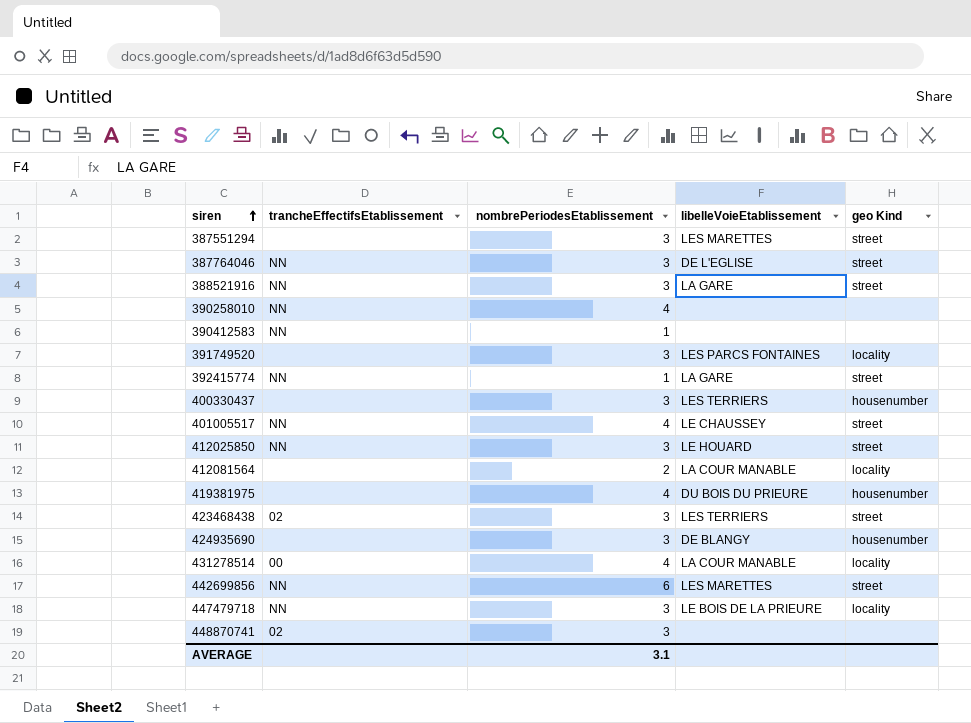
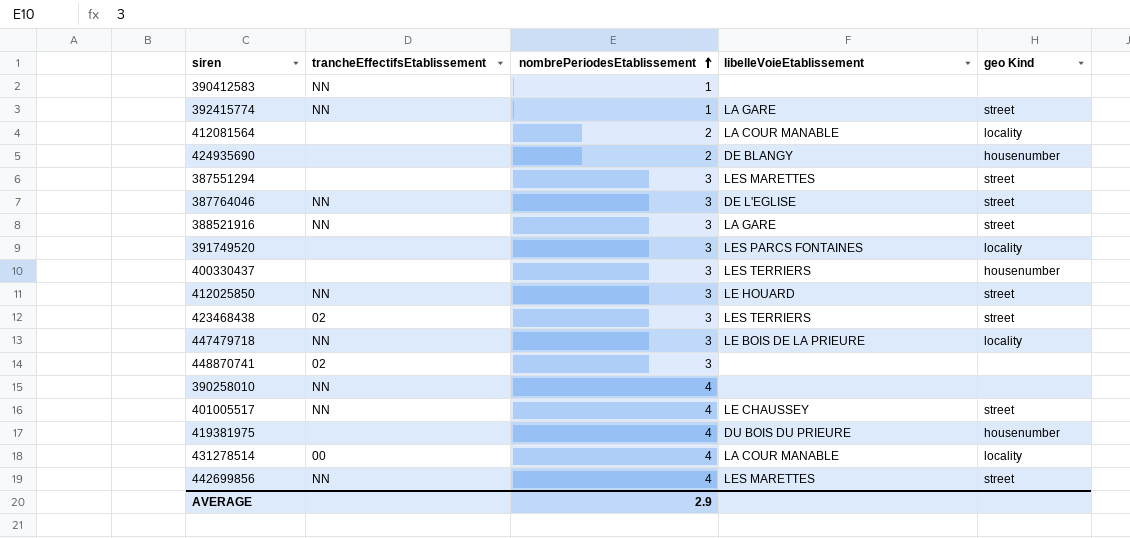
row order: siren ascending -> nombrePeriodesEtablissement ascending
424935690 | nombrePeriodesEtablissement: 3 -> 2
442699856 | nombrePeriodesEtablissement: 6 -> 4
AVERAGE | nombrePeriodesEtablissement: 3.1 -> 2.9

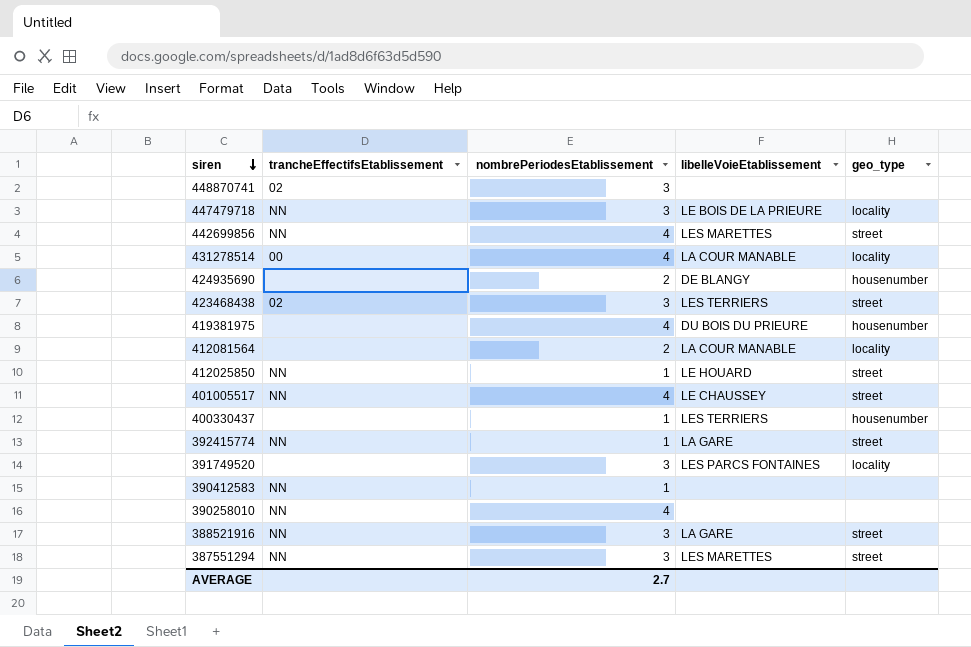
row order: nombrePeriodesEtablissement ascending -> siren descending
column name: geo Kind -> geo_type
row 387764046: NN | 3 | DE L'EGLISE | street -> none
412025850 | nombrePeriodesEtablissement: 3 -> 1
400330437 | nombrePeriodesEtablissement: 3 -> 1
387551294 | trancheEffectifsEtablissement: none -> NN
AVERAGE | nombrePeriodesEtablissement: 2.9 -> 2.7

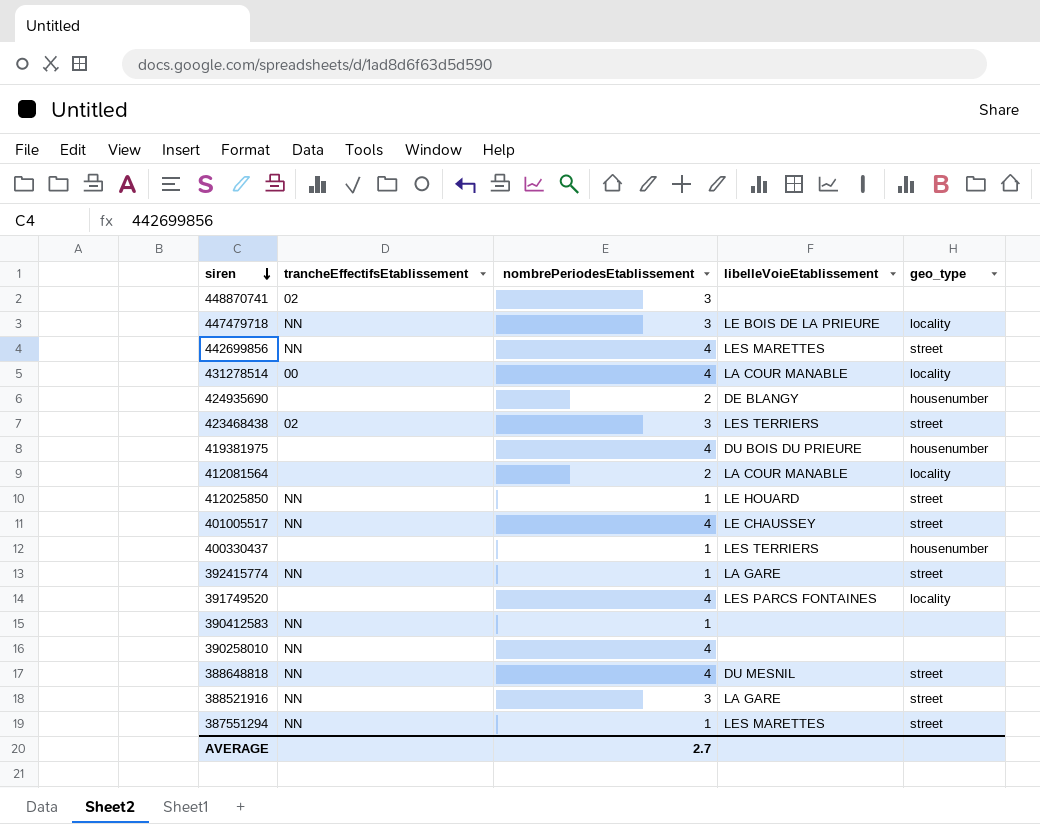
391749520 | nombrePeriodesEtablissement: 3 -> 4
row 388648818: none -> NN | 4 | DU MESNIL | street
387551294 | nombrePeriodesEtablissement: 3 -> 1

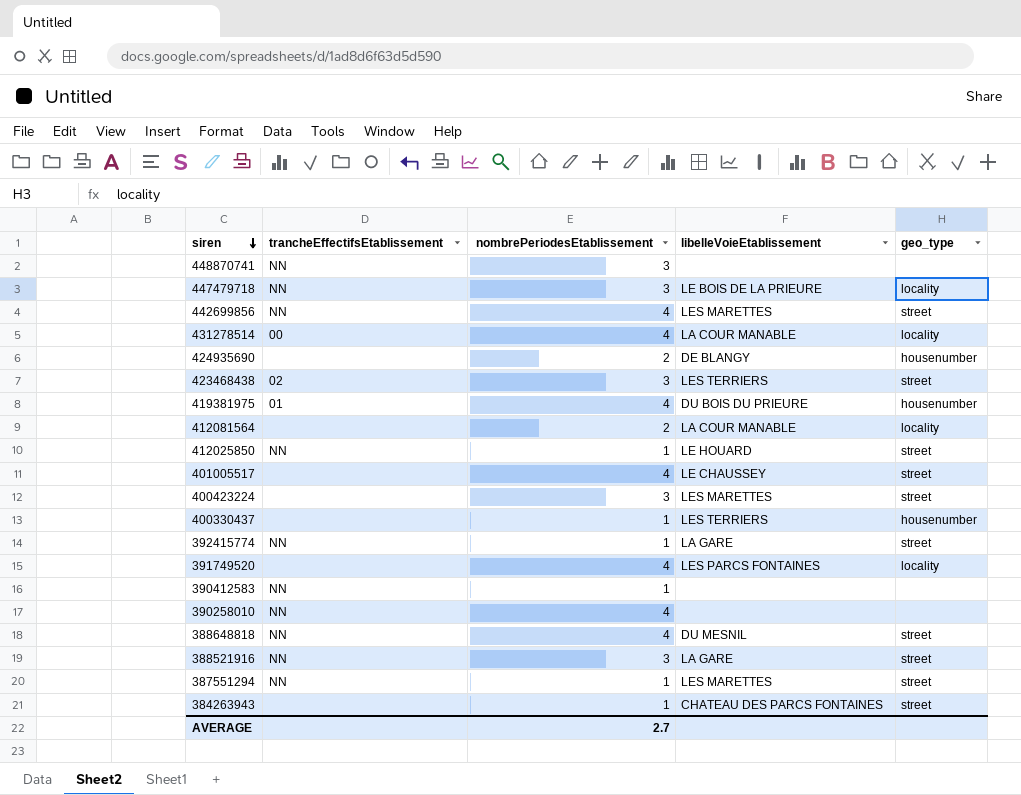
448870741 | trancheEffectifsEtablissement: 02 -> NN
419381975 | trancheEffectifsEtablissement: none -> 01
401005517 | trancheEffectifsEtablissement: NN -> none
row 400423224: none -> none | 3 | LES MARETTES | street
row 384263943: none -> none | 1 | CHATEAU DES PARCS FONTAINES | street

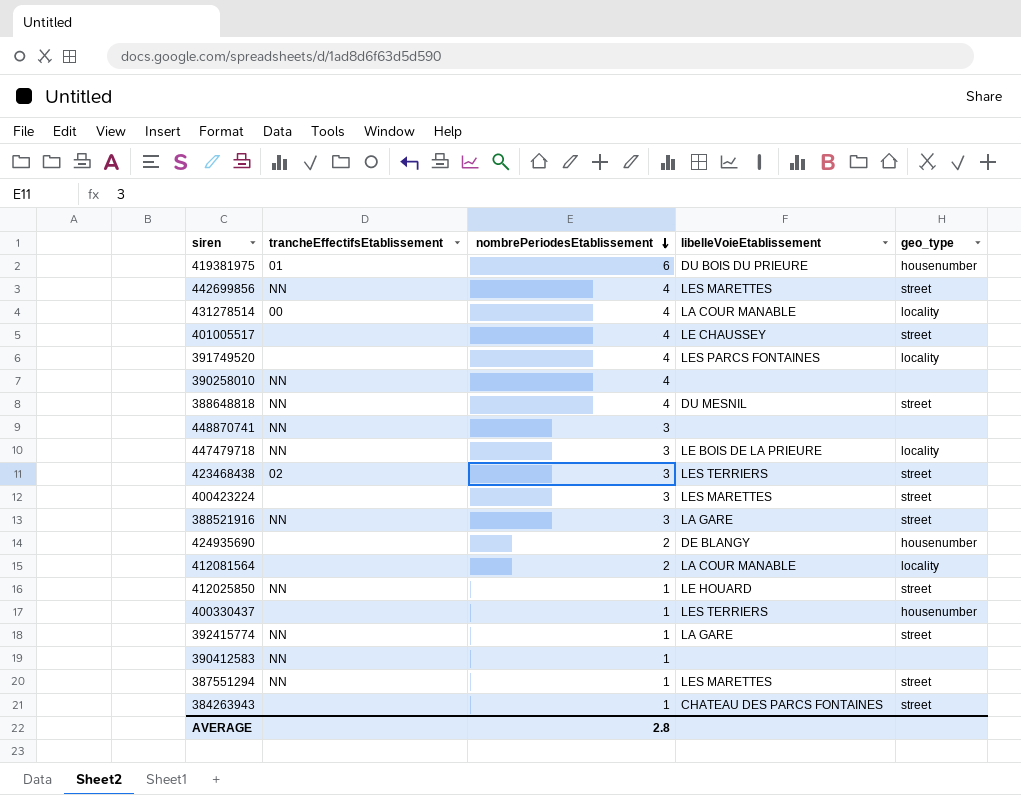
row order: siren descending -> nombrePeriodesEtablissement descending
419381975 | nombrePeriodesEtablissement: 4 -> 6
AVERAGE | nombrePeriodesEtablissement: 2.7 -> 2.8

